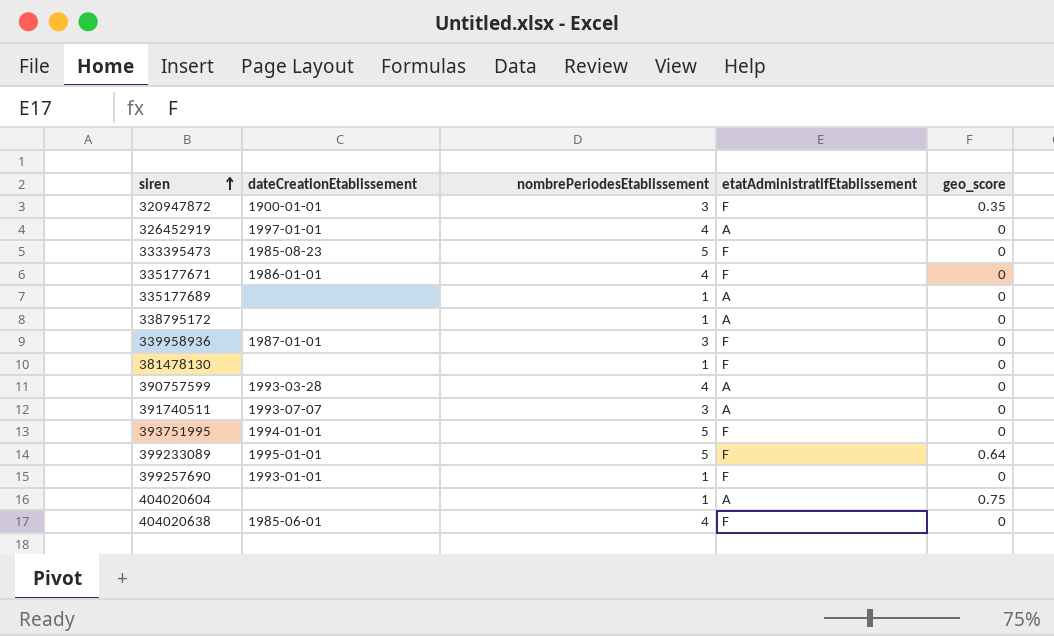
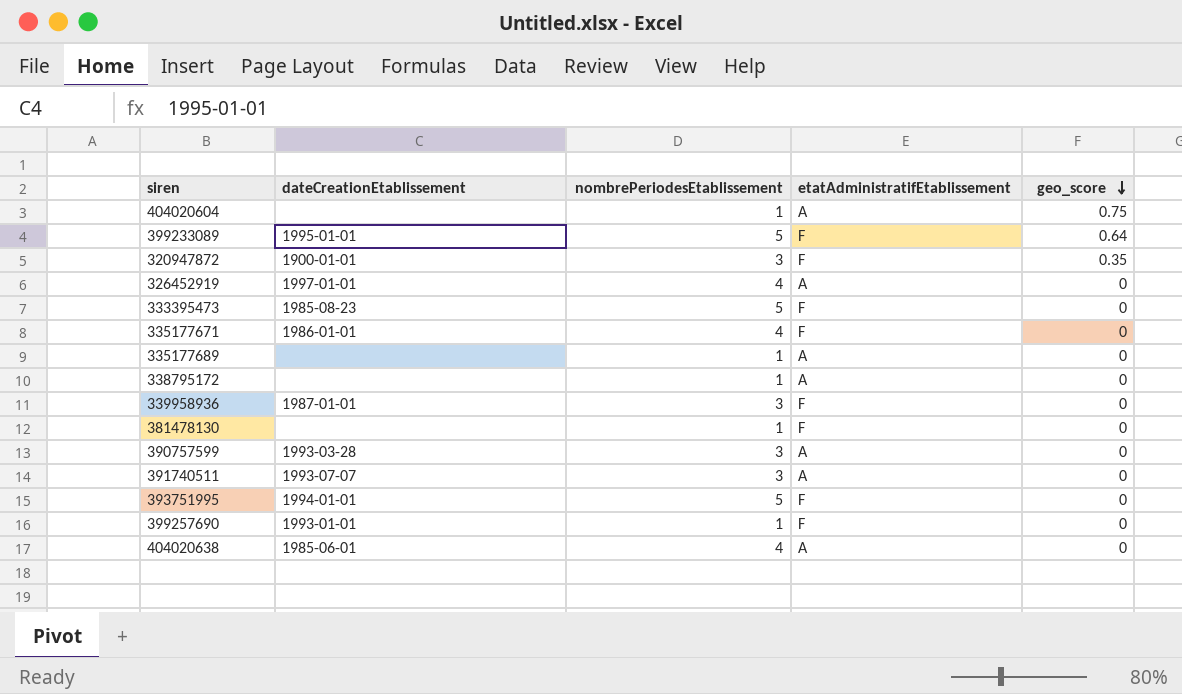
row order: siren ascending -> geo_score descending
390757599 | nombrePeriodesEtablissement: 4 -> 3
404020638 | etatAdministratifEtablissement: F -> A

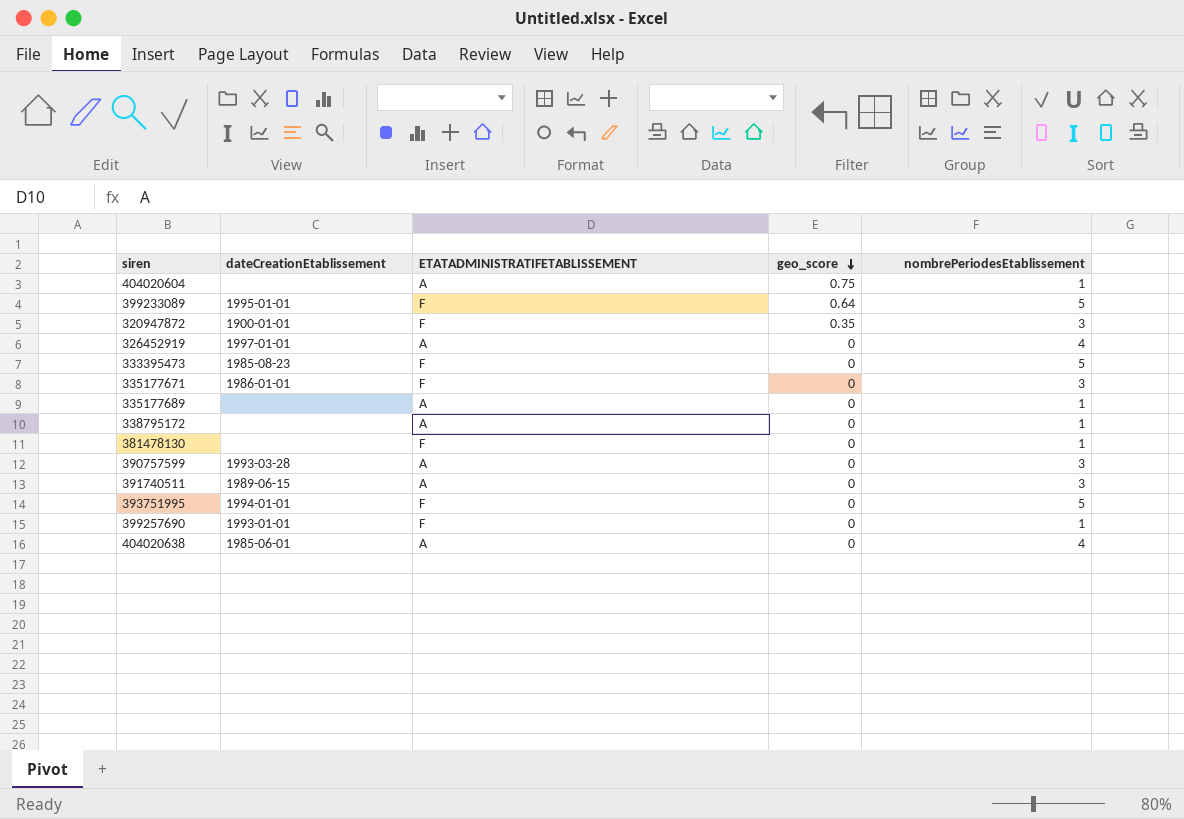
column name: etatAdministratifEtablissement -> ETATADMINISTRATIFETABLISSEMENT
column nombrePeriodesEtablissement | position: 3 -> 5
row 339958936: 1987-01-01 | 3 | F | 0 -> none
335177671 | nombrePeriodesEtablissement: 4 -> 3
391740511 | dateCreationEtablissement: 1993-07-07 -> 1989-06-15

